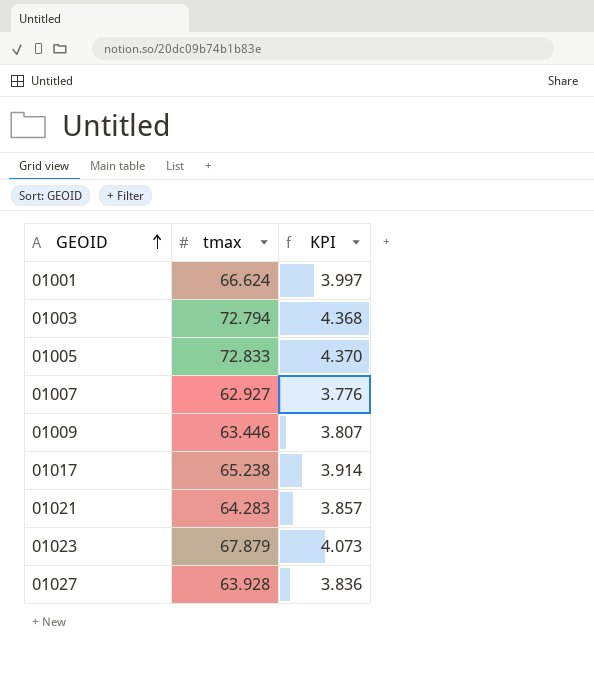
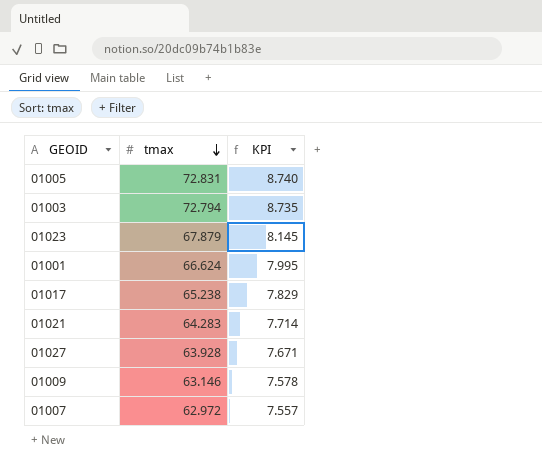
row order: GEOID ascending -> tmax descending
column KPI | formula: [tmax] * 0.06 -> [tmax] * 0.12
01005 | tmax: 72.833 -> 72.831
01009 | tmax: 63.446 -> 63.146
01007 | tmax: 62.927 -> 62.972

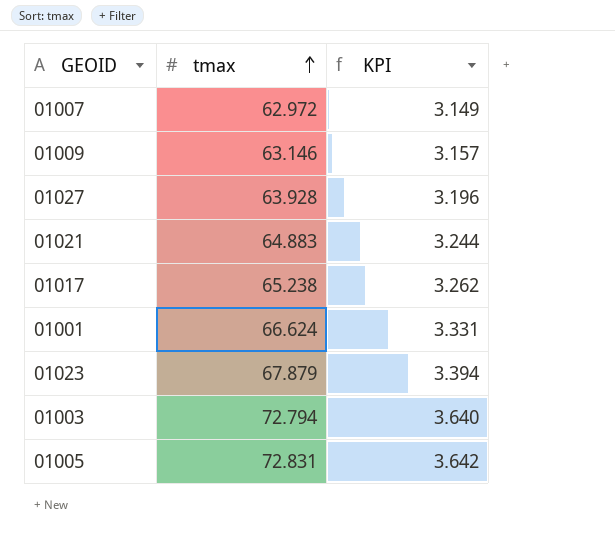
row order: tmax descending -> tmax ascending
column KPI | formula: [tmax] * 0.12 -> [tmax] * 0.05
01021 | tmax: 64.283 -> 64.883

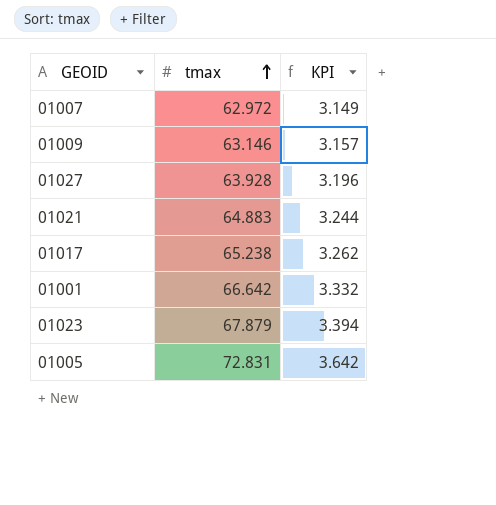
row 01003: 72.794 | 3.640 -> none
01001 | tmax: 66.624 -> 66.642
01001 | KPI: 3.331 -> 3.332

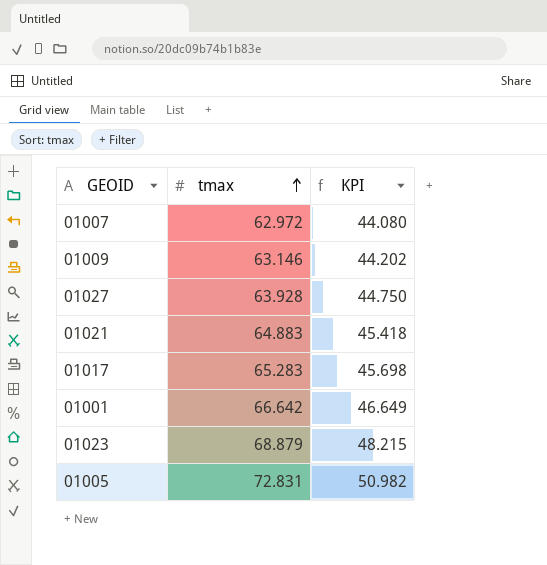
column KPI | formula: [tmax] * 0.05 -> [tmax] * 0.7
01017 | tmax: 65.238 -> 65.283
01023 | tmax: 67.879 -> 68.879

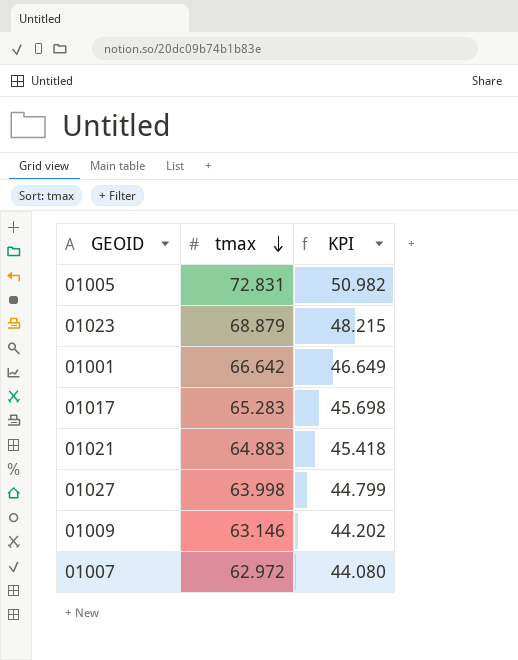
row order: tmax ascending -> tmax descending
01027 | tmax: 63.928 -> 63.998
01027 | KPI: 44.750 -> 44.799

